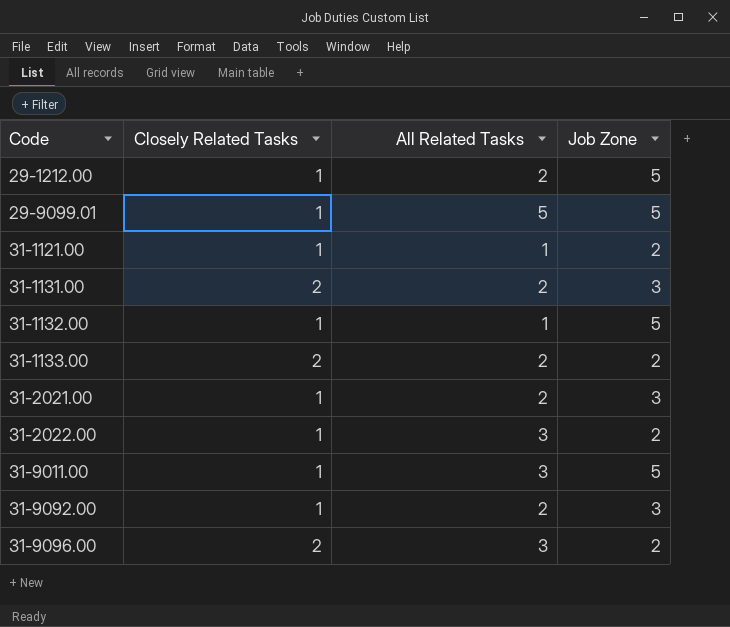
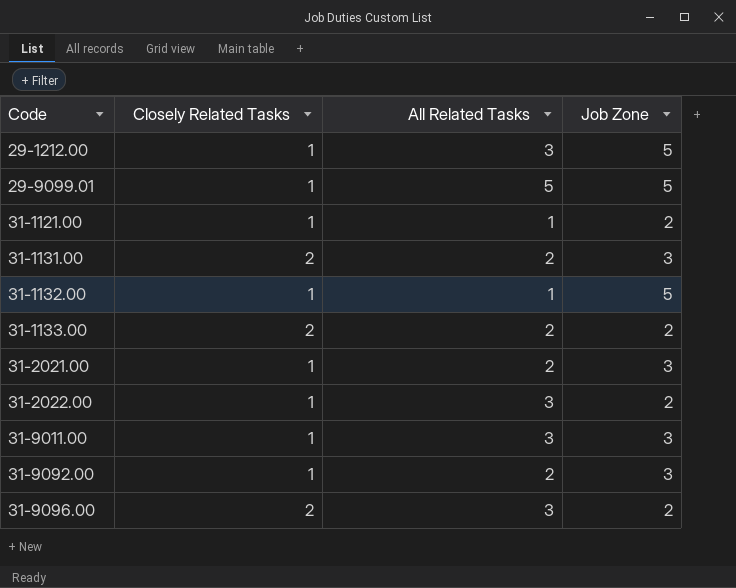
29-1212.00 | All Related Tasks: 2 -> 3
31-9011.00 | Job Zone: 5 -> 3

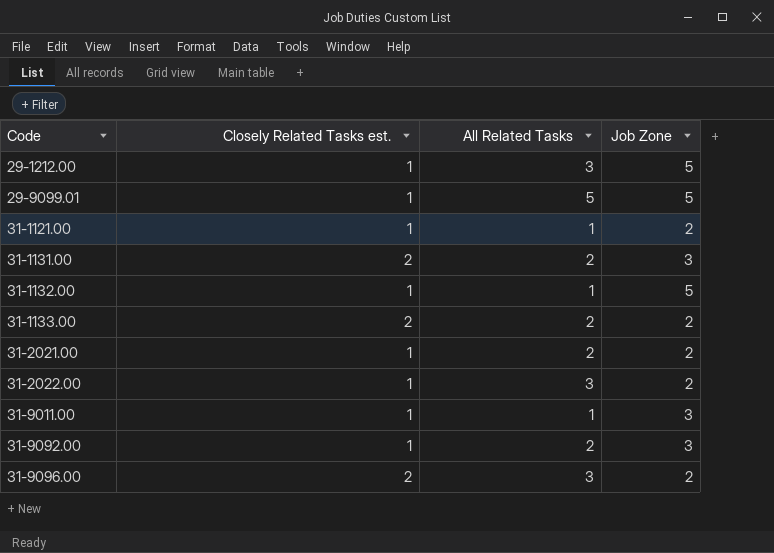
column name: Closely Related Tasks -> Closely Related Tasks est.
31-2021.00 | Job Zone: 3 -> 2
31-9011.00 | All Related Tasks: 3 -> 1

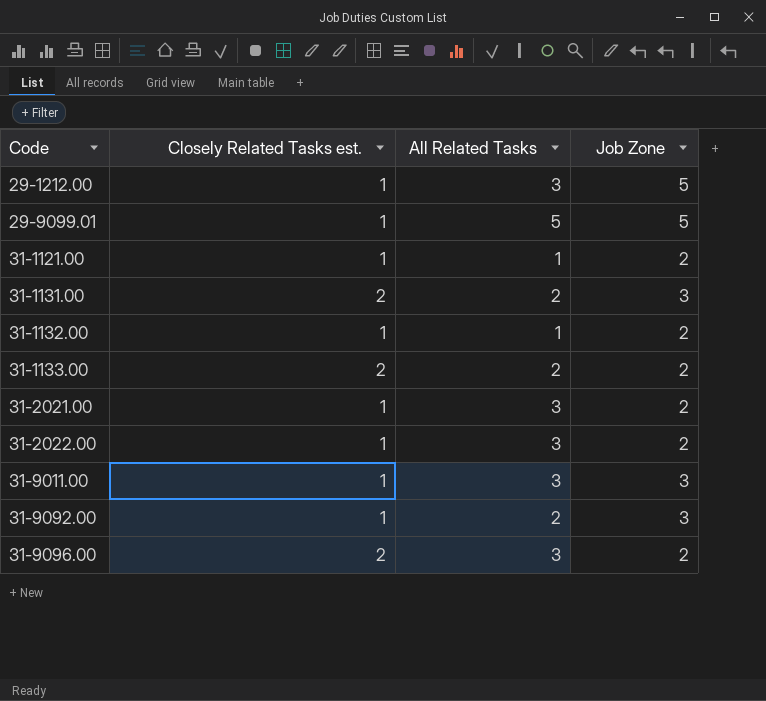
31-1132.00 | Job Zone: 5 -> 2
31-2021.00 | All Related Tasks: 2 -> 3
31-9011.00 | All Related Tasks: 1 -> 3

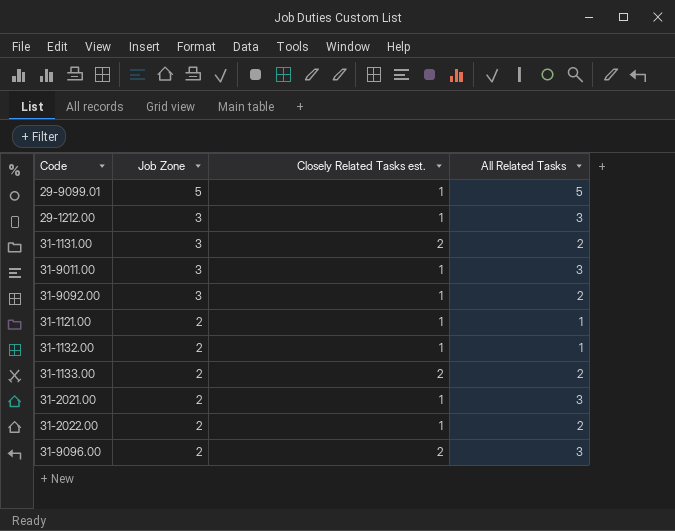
row order: Code ascending -> Job Zone descending
column Job Zone | position: 4 -> 2
29-1212.00 | Job Zone: 5 -> 3
31-2022.00 | All Related Tasks: 3 -> 2

